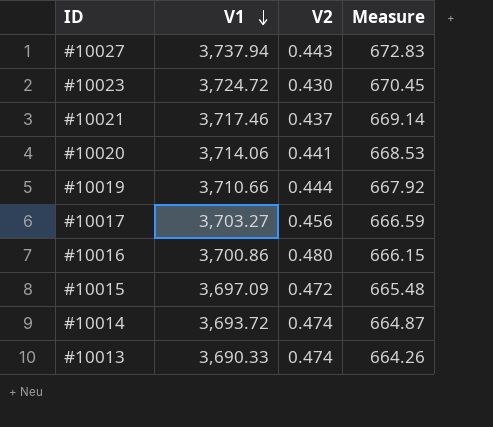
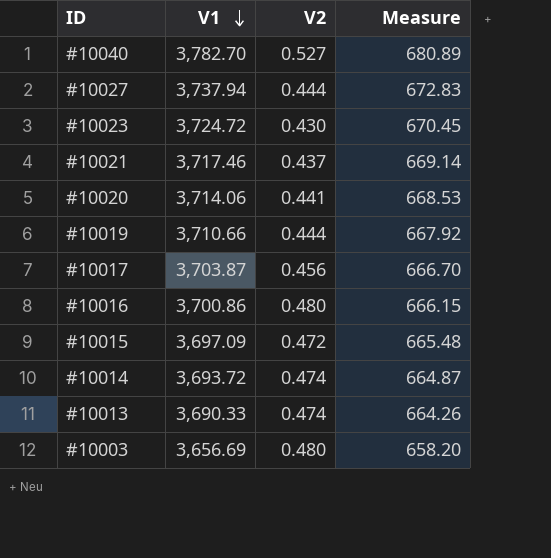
row #10040: none -> 3,782.70 | 0.527 | 680.89
#10027 | V2: 0.443 -> 0.444
#10017 | V1: 3,703.27 -> 3,703.87
#10017 | Measure: 666.59 -> 666.70
row #10003: none -> 3,656.69 | 0.480 | 658.20

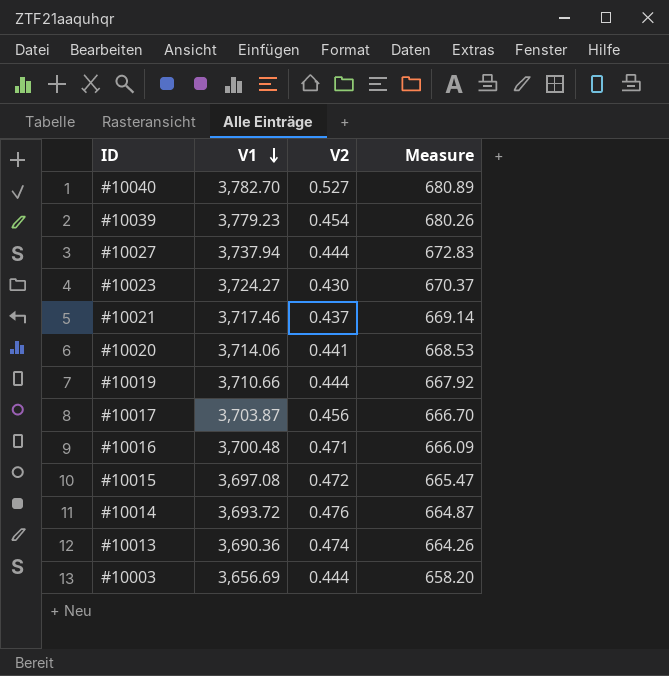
row #10039: none -> 3,779.23 | 0.454 | 680.26
#10023 | V1: 3,724.72 -> 3,724.27
#10023 | Measure: 670.45 -> 670.37
#10016 | V1: 3,700.86 -> 3,700.48
#10016 | V2: 0.480 -> 0.471
#10016 | Measure: 666.15 -> 666.09
#10015 | V1: 3,697.09 -> 3,697.08
#10015 | Measure: 665.48 -> 665.47
#10014 | V2: 0.474 -> 0.476
#10013 | V1: 3,690.33 -> 3,690.36
#10003 | V2: 0.480 -> 0.444

